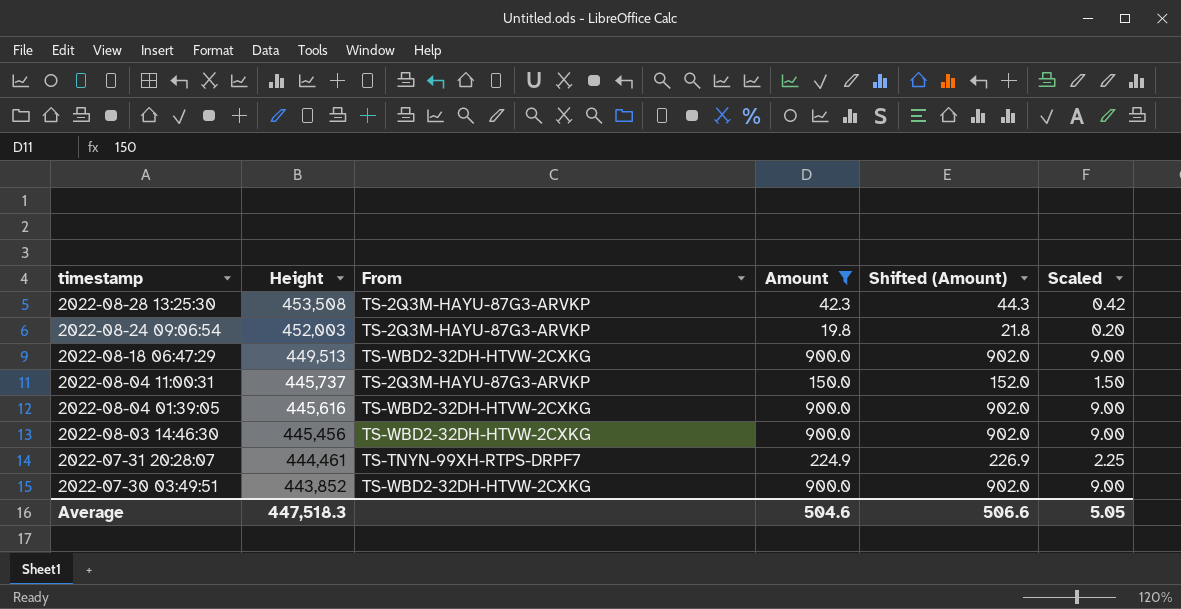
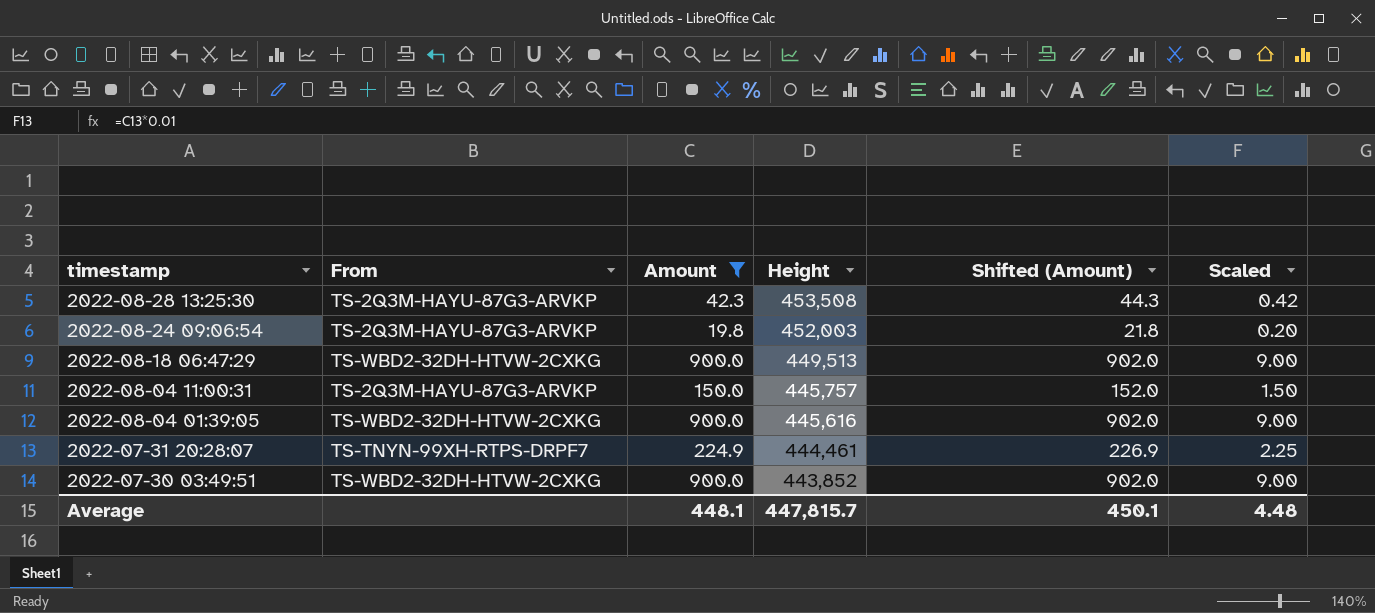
column Height | position: 2 -> 4
row 2022-08-03 14:46:30: 445,456 | TS-WBD2-32DH-HTVW-2CXKG | 900.0 | 902.0 | 9.00 -> none
2022-08-04 11:00:31 | Height: 445,737 -> 445,757
Average | Amount: 504.6 -> 448.1
Average | Height: 447,518.3 -> 447,815.7
Average | Shifted (Amount): 506.6 -> 450.1
Average | Scaled: 5.05 -> 4.48

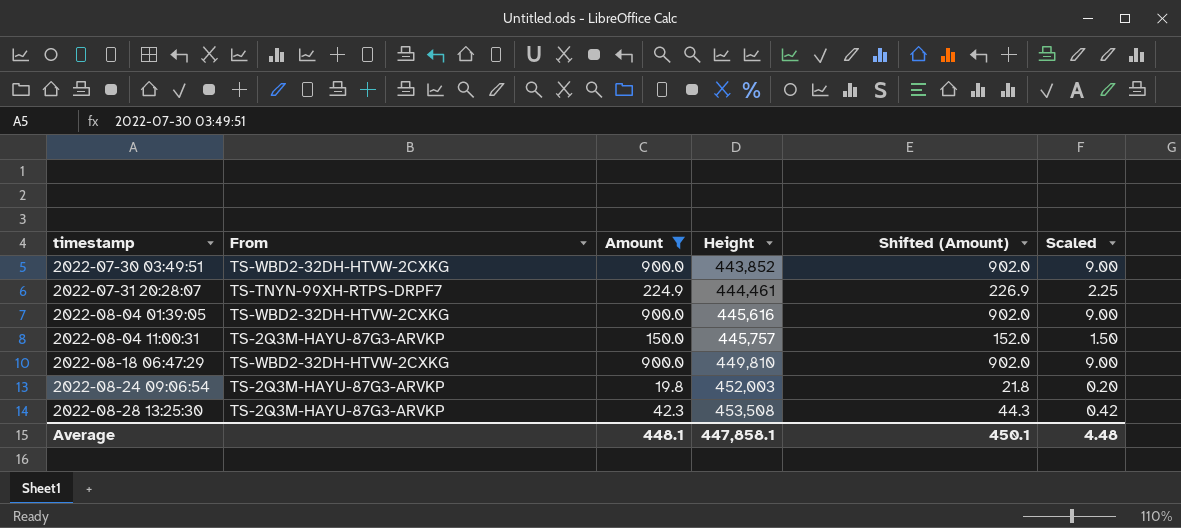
row order: timestamp descending -> timestamp ascending
2022-08-18 06:47:29 | Height: 449,513 -> 449,810
Average | Height: 447,815.7 -> 447,858.1

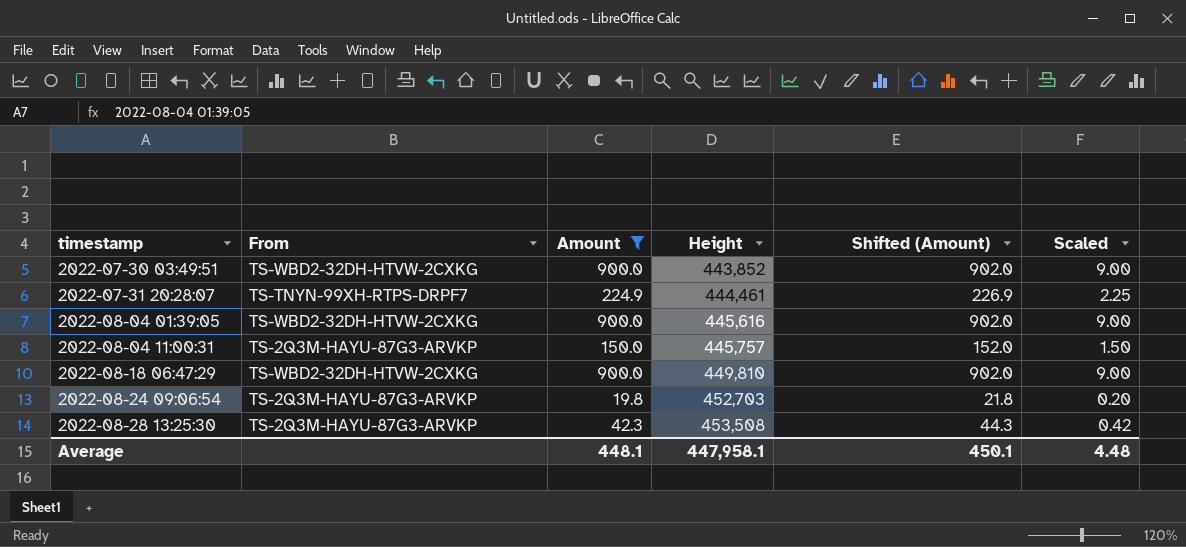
2022-08-24 09:06:54 | Height: 452,003 -> 452,703
Average | Height: 447,858.1 -> 447,958.1

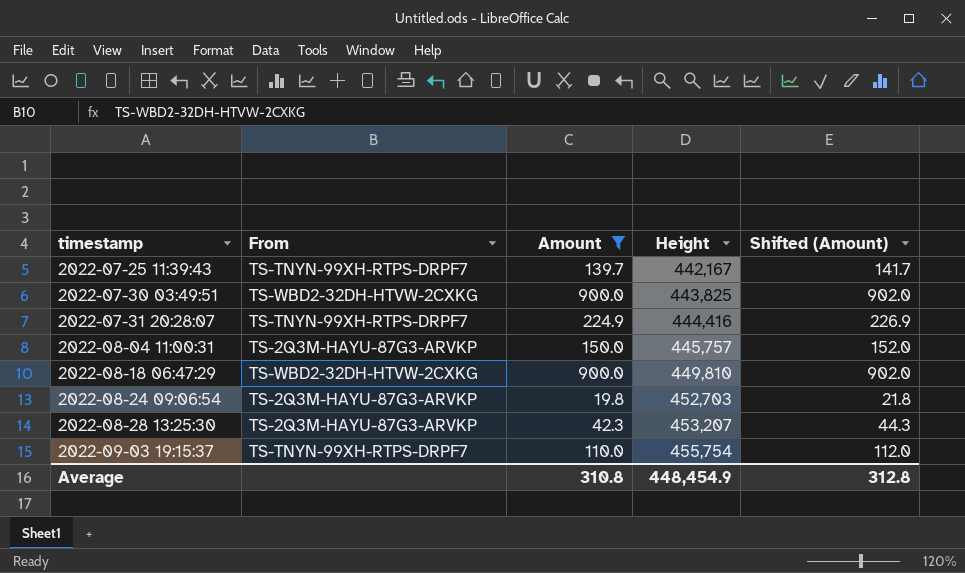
column Scaled | formula: [Amount] * 0.01 -> none
row 2022-08-04 01:39:05: TS-WBD2-32DH-HTVW-2CXKG | 900.0 | 445,616 | 902.0 | 9.00 -> none
row 2022-07-25 11:39:43: none -> TS-TNYN-99XH-RTPS-DRPF7 | 139.7 | 442,167 | 141.7
2022-07-30 03:49:51 | Height: 443,852 -> 443,825
2022-07-31 20:28:07 | Height: 444,461 -> 444,416
2022-08-28 13:25:30 | Height: 453,508 -> 453,207
row 2022-09-03 19:15:37: none -> TS-TNYN-99XH-RTPS-DRPF7 | 110.0 | 455,754 | 112.0
Average | Amount: 448.1 -> 310.8
Average | Height: 447,958.1 -> 448,454.9
Average | Shifted (Amount): 450.1 -> 312.8

